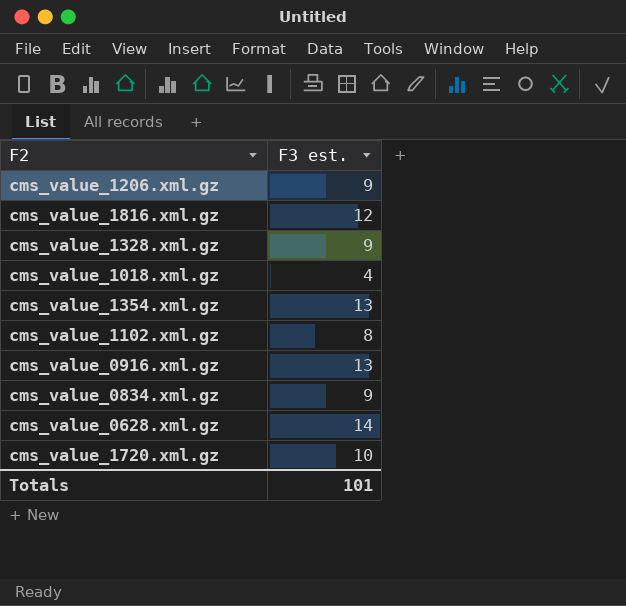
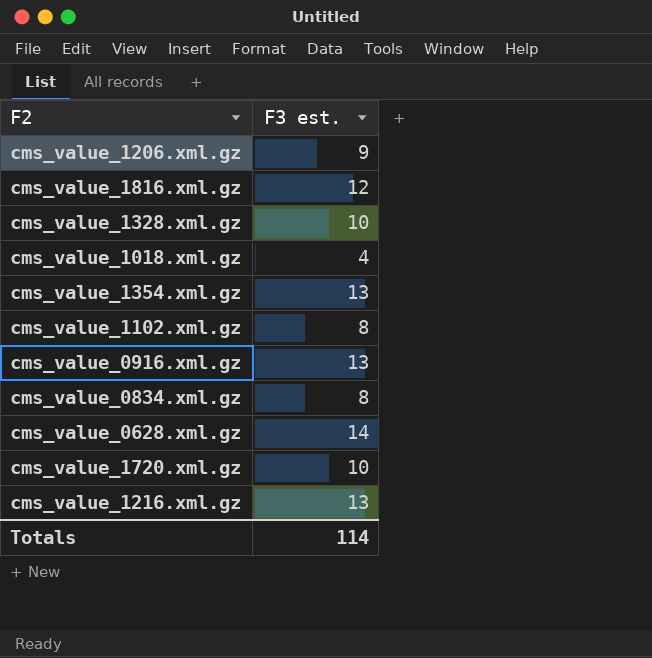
cms_value_1328.xml.gz | F3 est.: 9 -> 10
cms_value_0834.xml.gz | F3 est.: 9 -> 8
row cms_value_1216.xml.gz: none -> 13
Totals | F3 est.: 101 -> 114

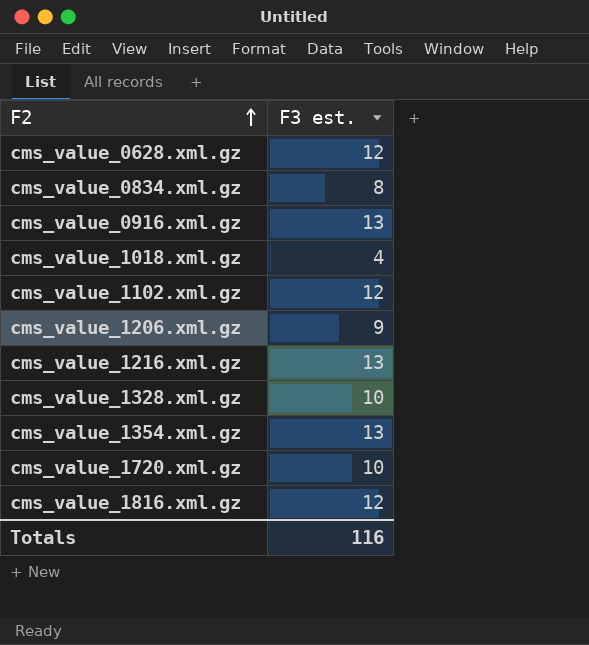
row order: none -> F2 ascending
cms_value_0628.xml.gz | F3 est.: 14 -> 12
cms_value_1102.xml.gz | F3 est.: 8 -> 12
Totals | F3 est.: 114 -> 116

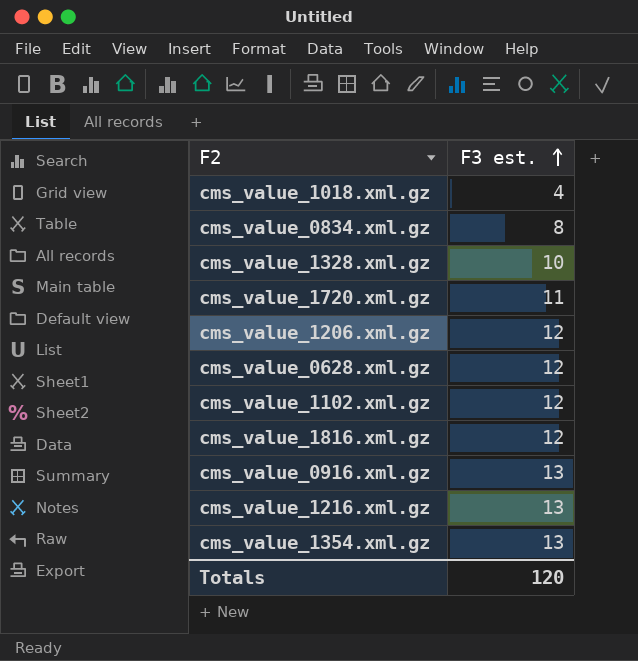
row order: F2 ascending -> F3 est. ascending
cms_value_1720.xml.gz | F3 est.: 10 -> 11
cms_value_1206.xml.gz | F3 est.: 9 -> 12
Totals | F3 est.: 116 -> 120

